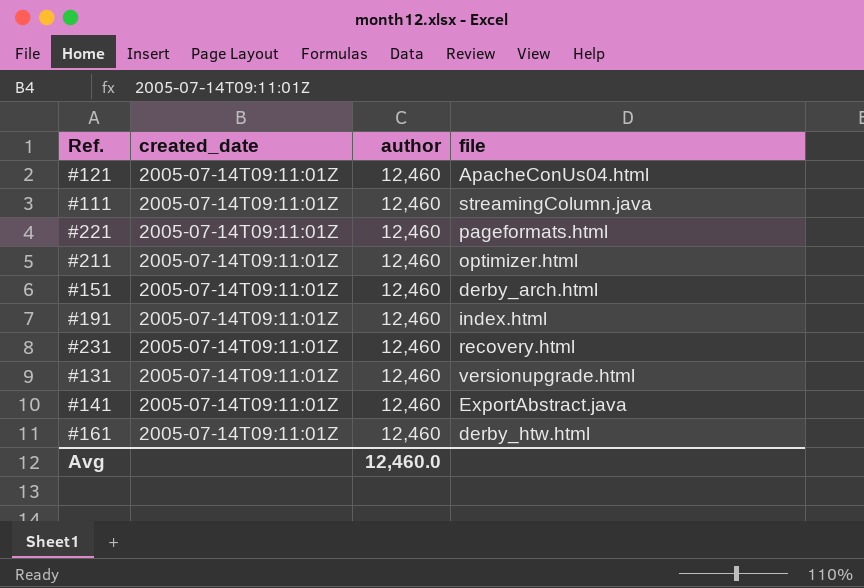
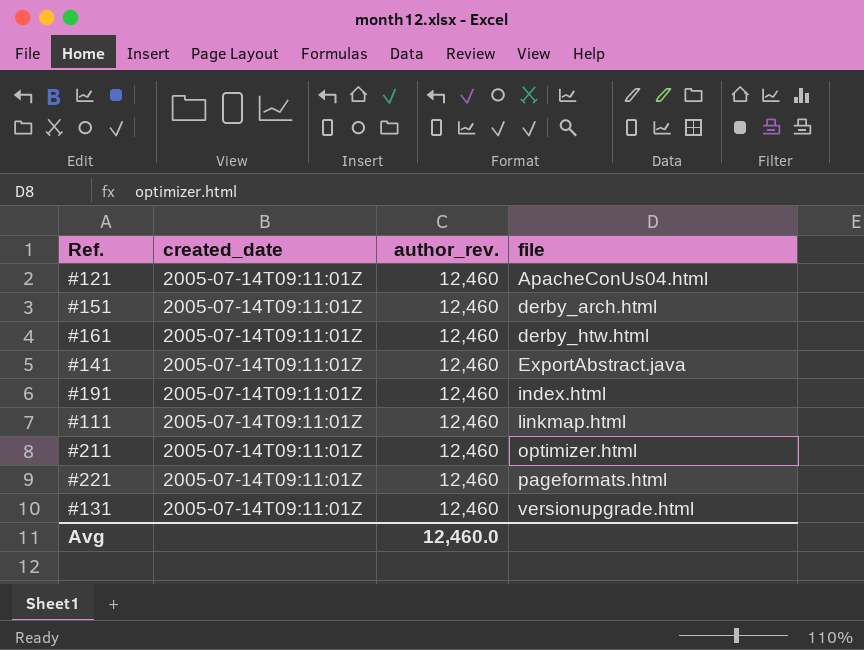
row order: none -> file ascending
column name: author -> author_rev.
row #231: 2005-07-14T09:11:01Z | 12,460 | recovery.html -> none
#111 | file: streamingColumn.java -> linkmap.html

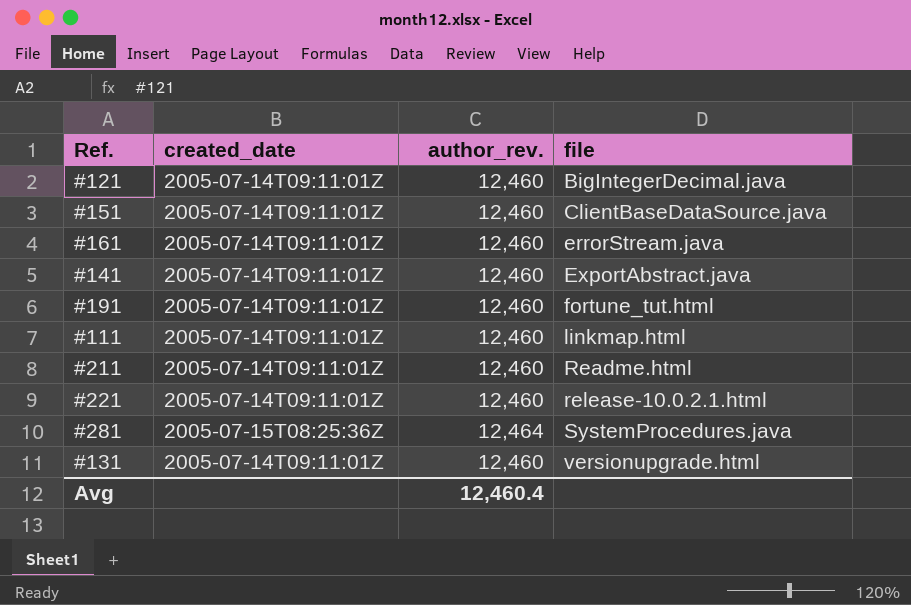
#121 | file: ApacheConUs04.html -> BigIntegerDecimal.java
#151 | file: derby_arch.html -> ClientBaseDataSource.java
#161 | file: derby_htw.html -> errorStream.java
#191 | file: index.html -> fortune_tut.html
#211 | file: optimizer.html -> Readme.html
#221 | file: pageformats.html -> release-10.0.2.1.html
row #281: none -> 2005-07-15T08:25:36Z | 12,464 | SystemProcedures.java
Avg | author_rev.: 12,460.0 -> 12,460.4

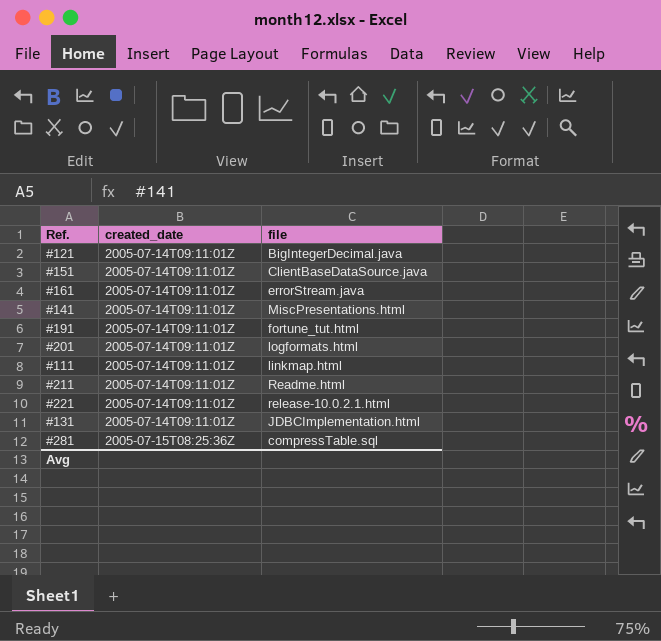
row order: file ascending -> created_date ascending
column author_rev. | position: 3 -> none
#141 | file: ExportAbstract.java -> MiscPresentations.html
row #201: none -> 2005-07-14T09:11:01Z | logformats.html
#131 | file: versionupgrade.html -> JDBCImplementation.html
#281 | file: SystemProcedures.java -> compressTable.sql

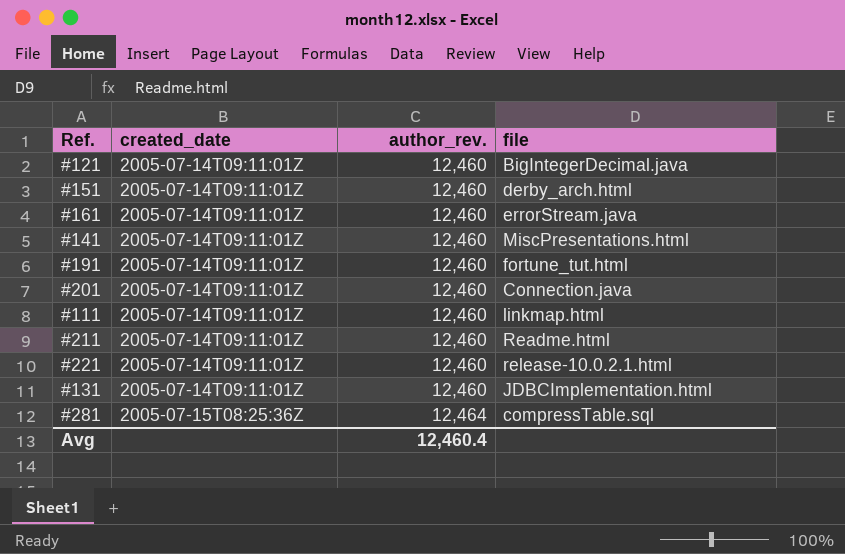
column author_rev. | position: none -> 3
#151 | file: ClientBaseDataSource.java -> derby_arch.html
#201 | file: logformats.html -> Connection.java

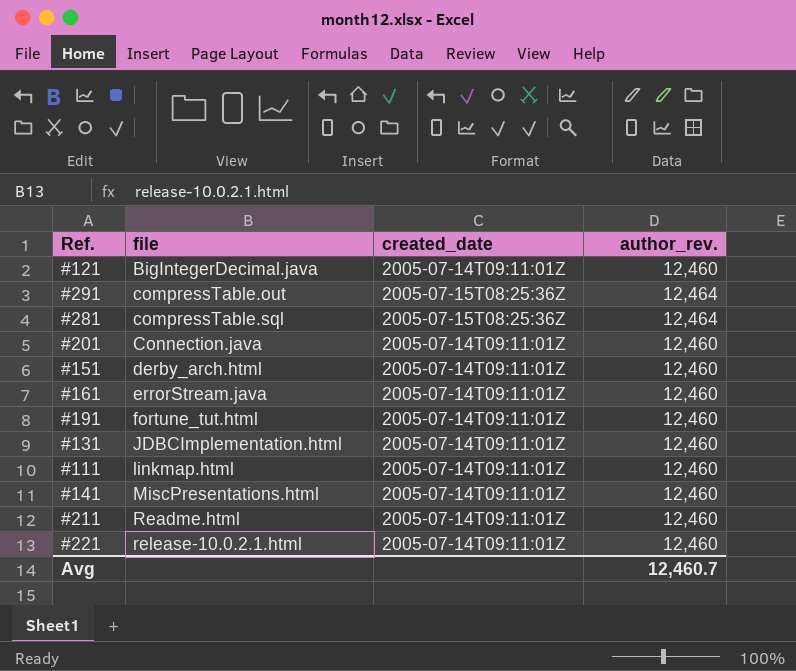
row order: created_date ascending -> file ascending
column file | position: 4 -> 2
row #291: none -> compressTable.out | 2005-07-15T08:25:36Z | 12,464
Avg | author_rev.: 12,460.4 -> 12,460.7

